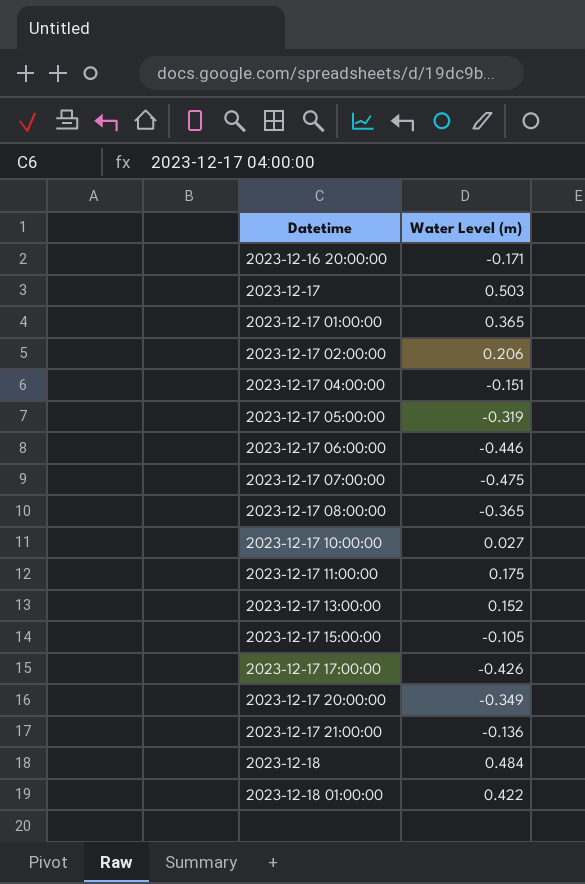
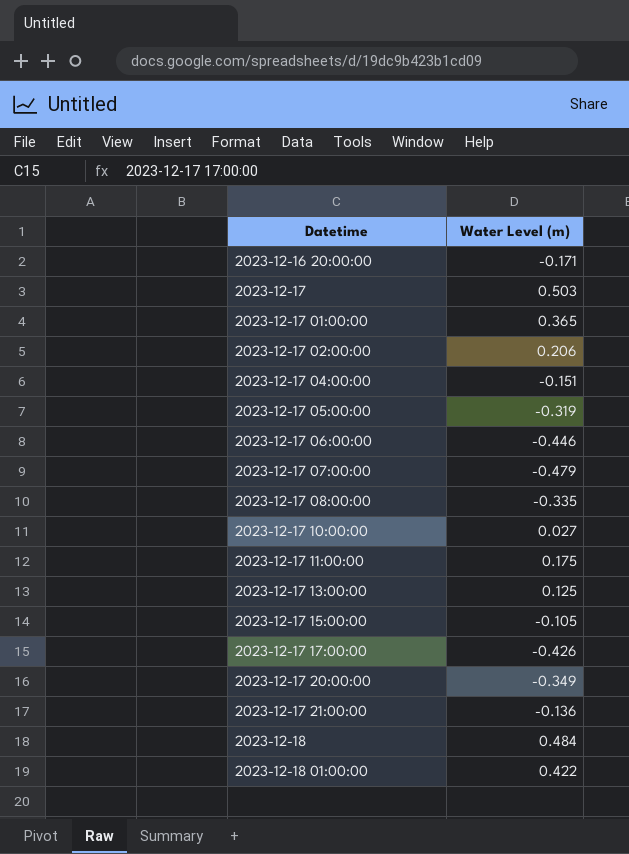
2023-12-17 07:00:00 | Water Level (m): -0.475 -> -0.479
2023-12-17 08:00:00 | Water Level (m): -0.365 -> -0.335
2023-12-17 13:00:00 | Water Level (m): 0.152 -> 0.125

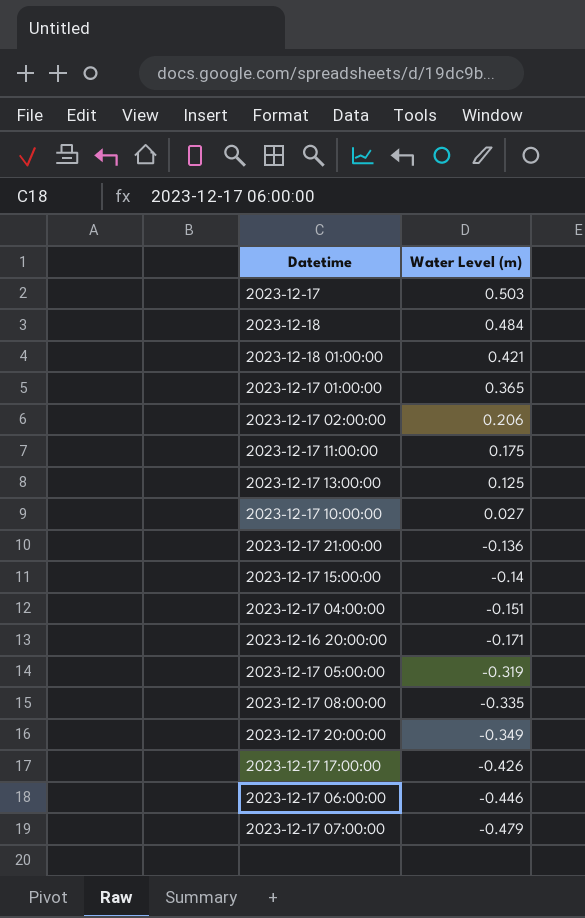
row order: Datetime ascending -> Water Level (m) descending
2023-12-18 01:00:00 | Water Level (m): 0.422 -> 0.421
2023-12-17 15:00:00 | Water Level (m): -0.105 -> -0.14

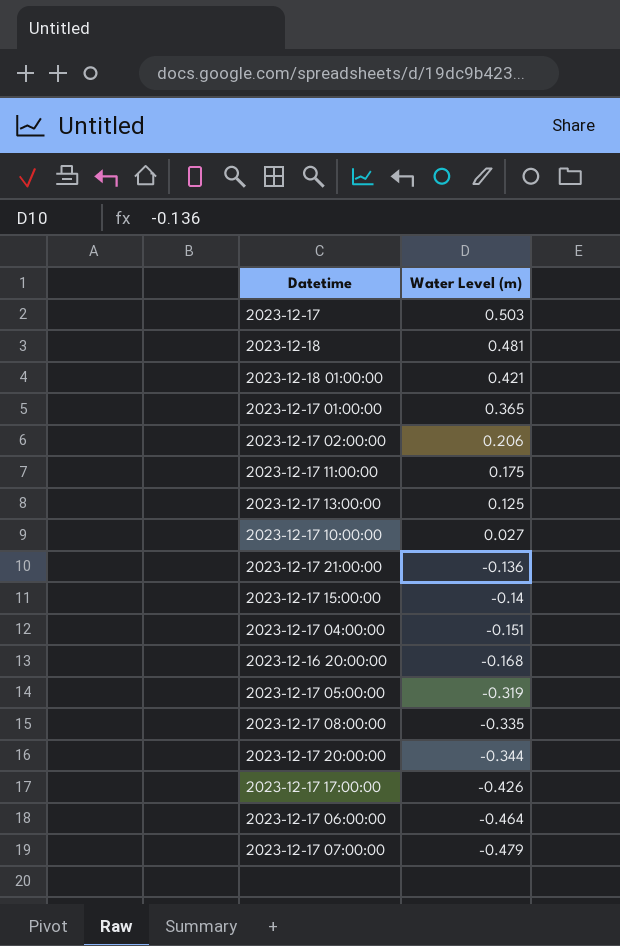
2023-12-18 | Water Level (m): 0.484 -> 0.481
2023-12-16 20:00:00 | Water Level (m): -0.171 -> -0.168
2023-12-17 20:00:00 | Water Level (m): -0.349 -> -0.344
2023-12-17 06:00:00 | Water Level (m): -0.446 -> -0.464

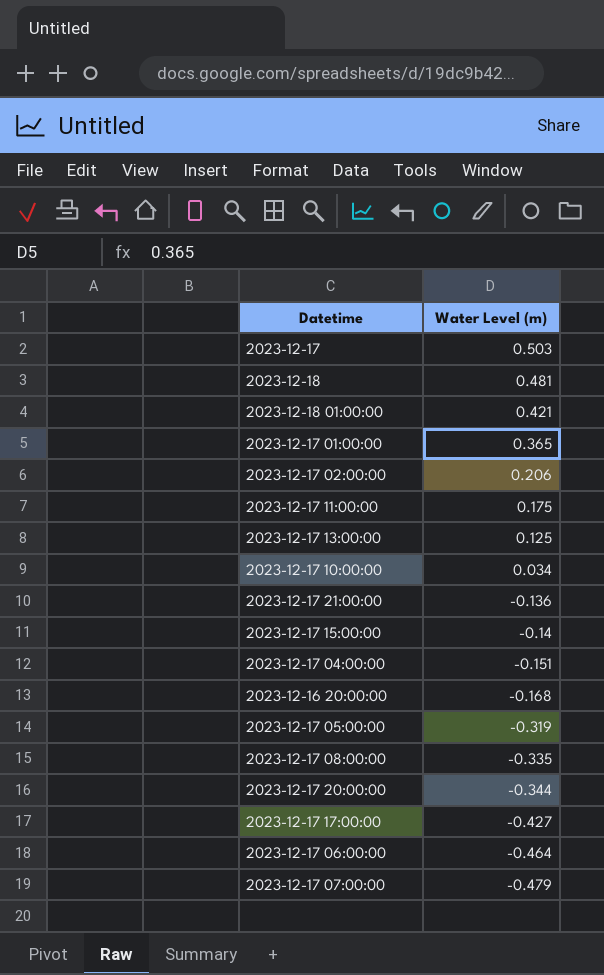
2023-12-17 10:00:00 | Water Level (m): 0.027 -> 0.034
2023-12-17 17:00:00 | Water Level (m): -0.426 -> -0.427

